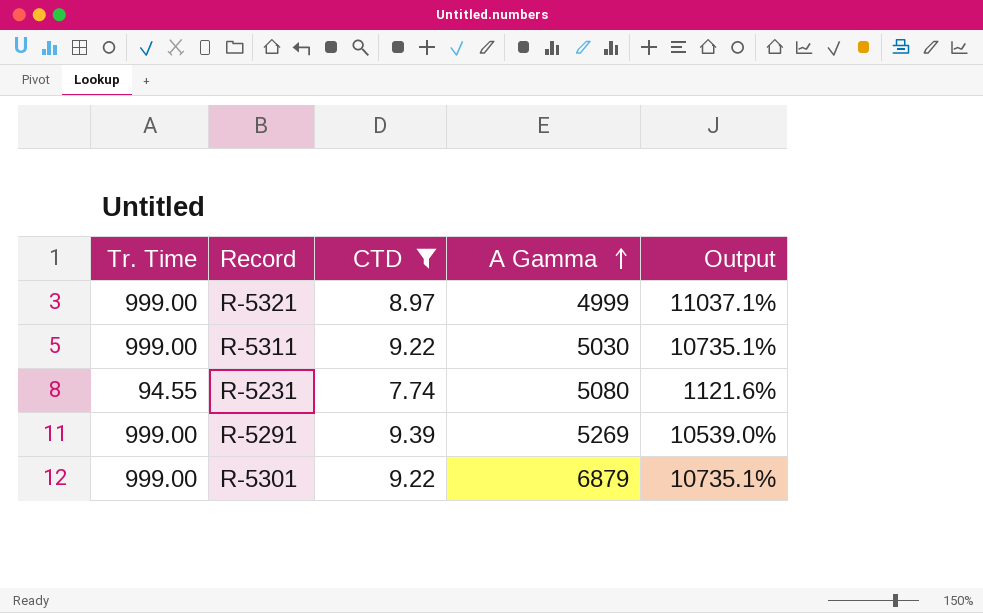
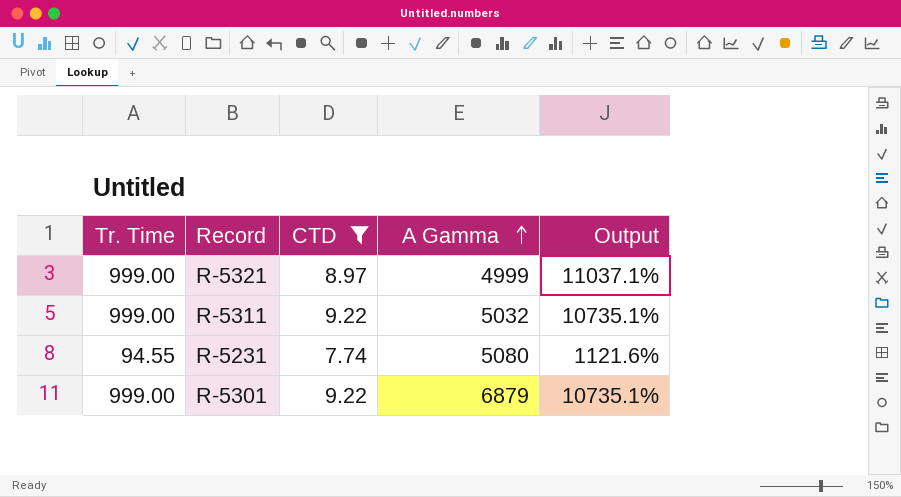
row R-5291: 999.00 | 9.39 | 5269 | 10539.0% -> none
R-5311 | A Gamma: 5030 -> 5032

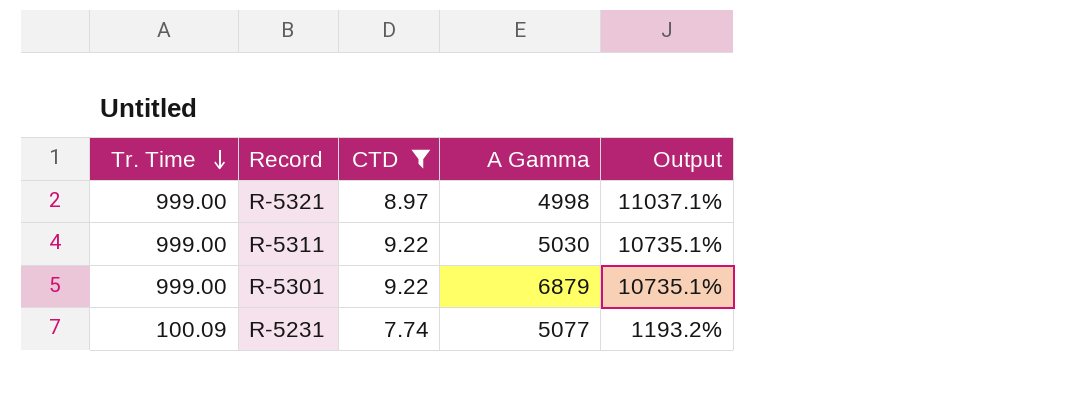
row order: A Gamma ascending -> Tr. Time descending
R-5321 | A Gamma: 4999 -> 4998
R-5311 | A Gamma: 5032 -> 5030
R-5231 | Tr. Time: 94.55 -> 100.09
R-5231 | A Gamma: 5080 -> 5077
R-5231 | Output: 1121.6% -> 1193.2%

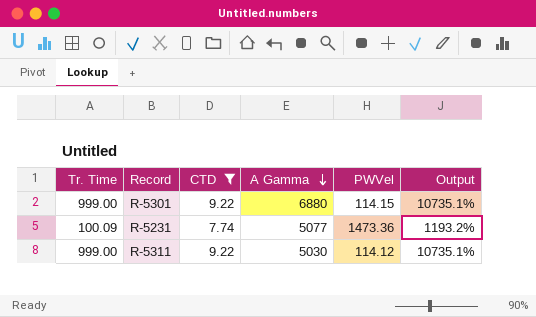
row order: Tr. Time descending -> A Gamma descending
column PWVel | position: none -> 5
row R-5321: 999.00 | 8.97 | 4998 | 11037.1% -> none
R-5301 | A Gamma: 6879 -> 6880

